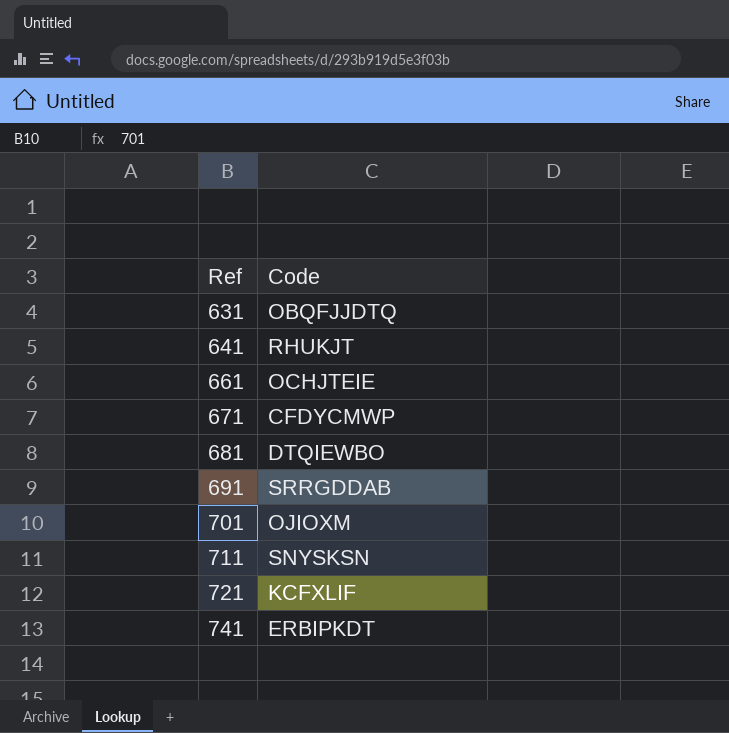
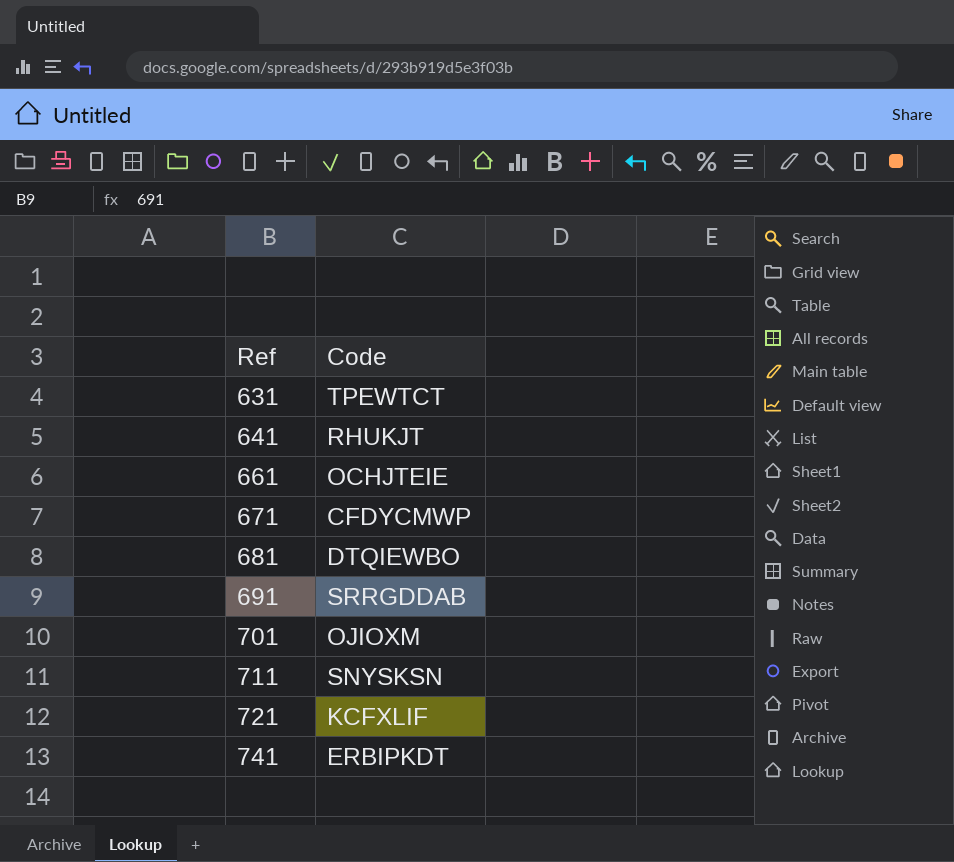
631 | Code: OBQFJJDTQ -> TPEWTCT

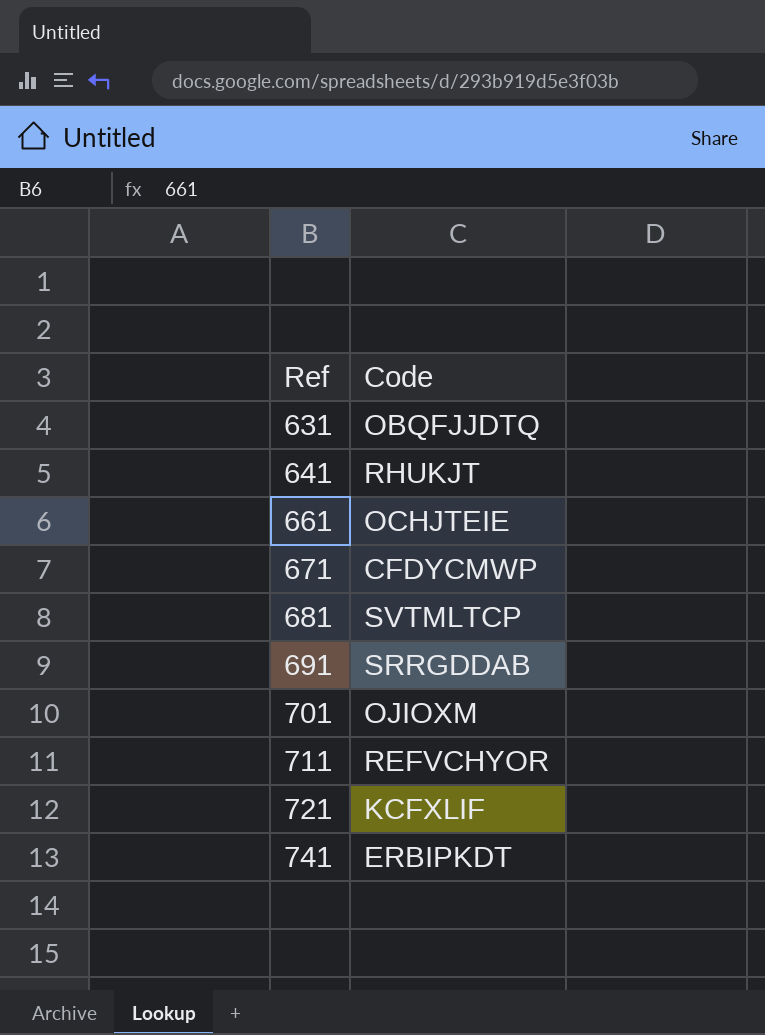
631 | Code: TPEWTCT -> OBQFJJDTQ
681 | Code: DTQIEWBO -> SVTMLTCP
711 | Code: SNYSKSN -> REFVCHYOR

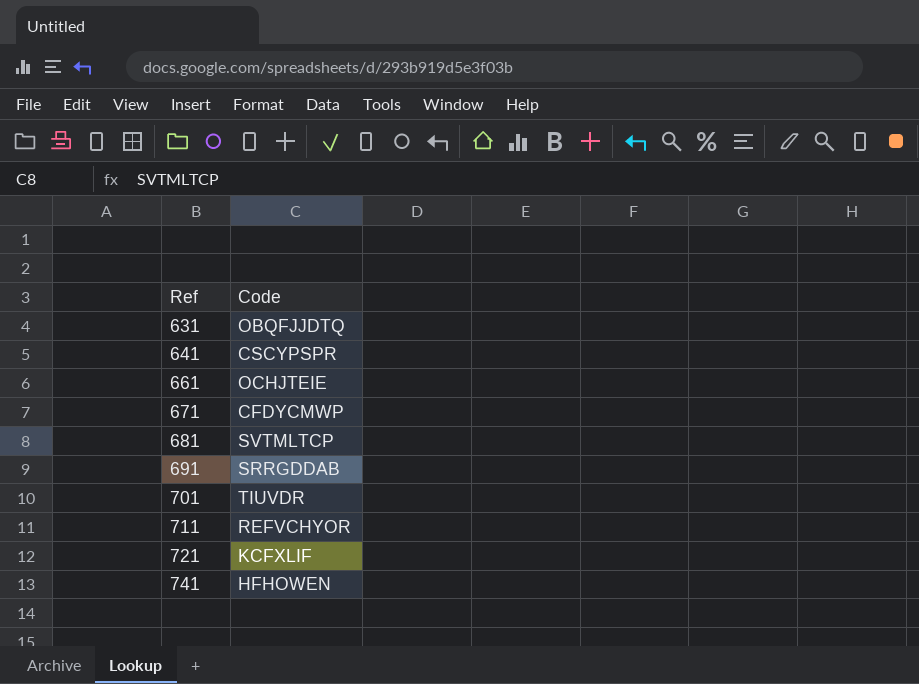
641 | Code: RHUKJT -> CSCYPSPR
701 | Code: OJIOXM -> TIUVDR
741 | Code: ERBIPKDT -> HFHOWEN

